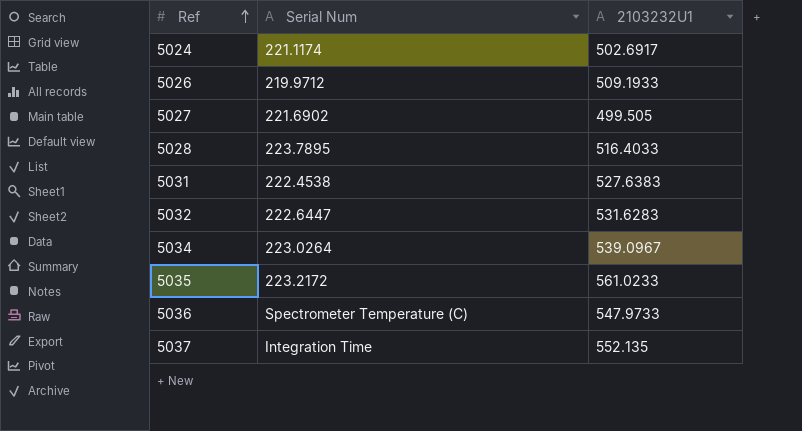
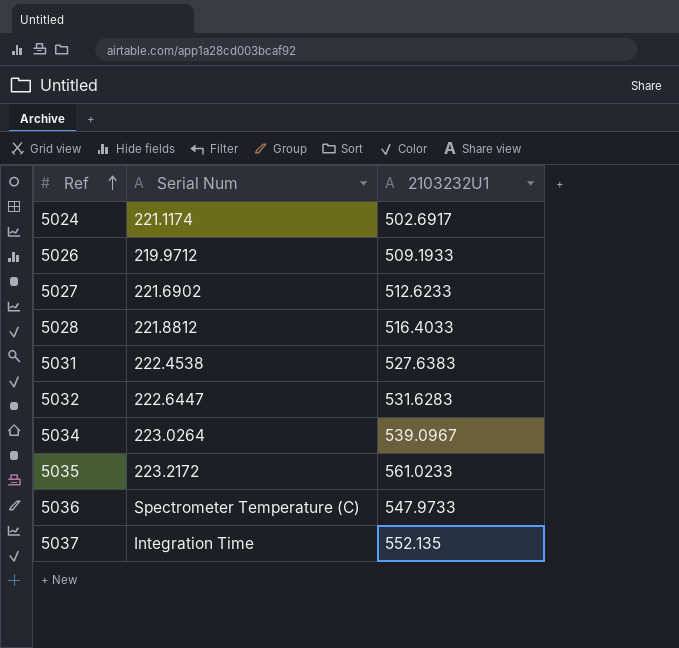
5027 | 2103232U1: 499.505 -> 512.6233
5028 | Serial Num: 223.7895 -> 221.8812

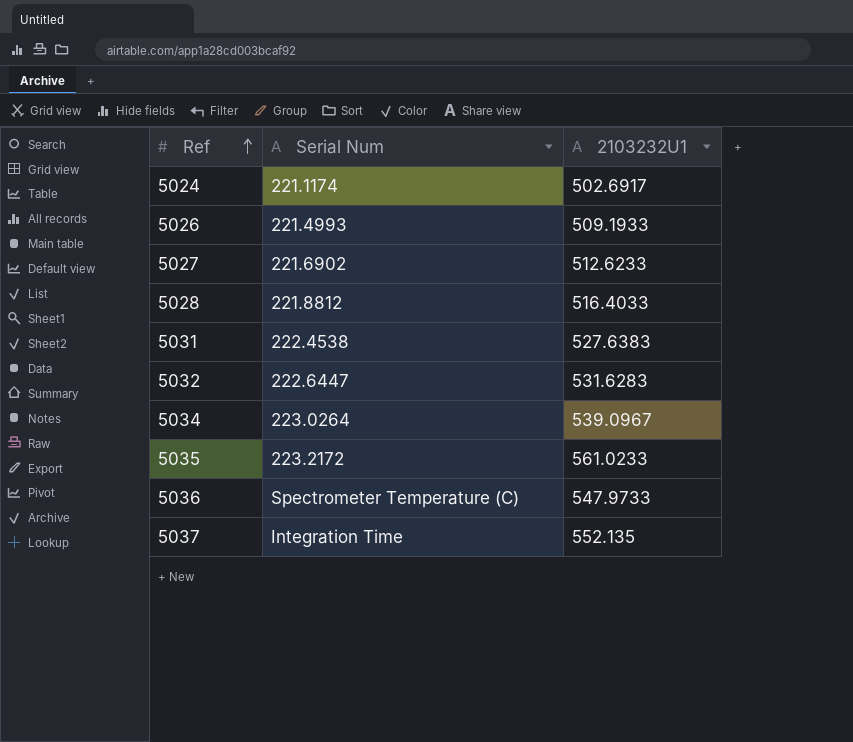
5026 | Serial Num: 219.9712 -> 221.4993

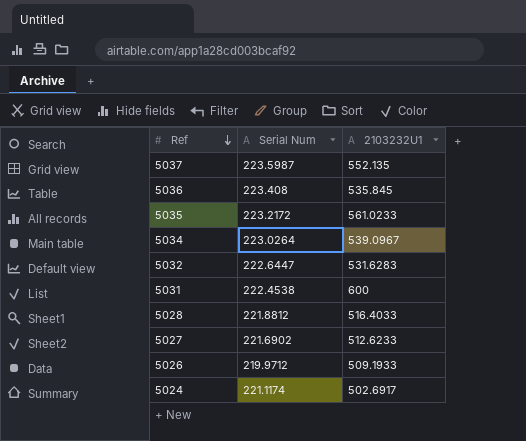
row order: Ref ascending -> Ref descending
5037 | Serial Num: Integration Time -> 223.5987
5036 | Serial Num: Spectrometer Temperature (C) -> 223.408
5036 | 2103232U1: 547.9733 -> 535.845
5031 | 2103232U1: 527.6383 -> 600
5026 | Serial Num: 221.4993 -> 219.9712

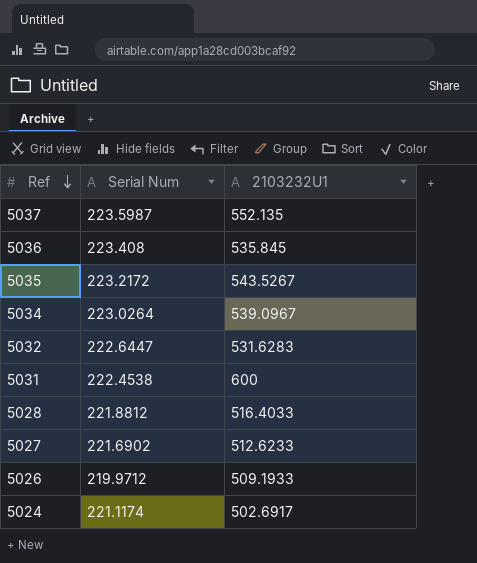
5035 | 2103232U1: 561.0233 -> 543.5267

